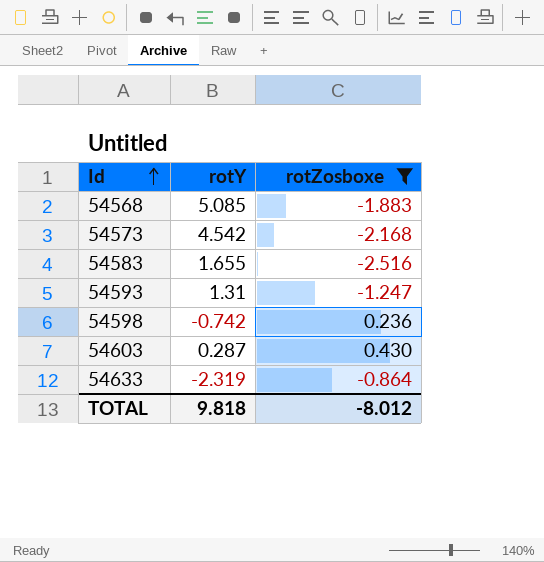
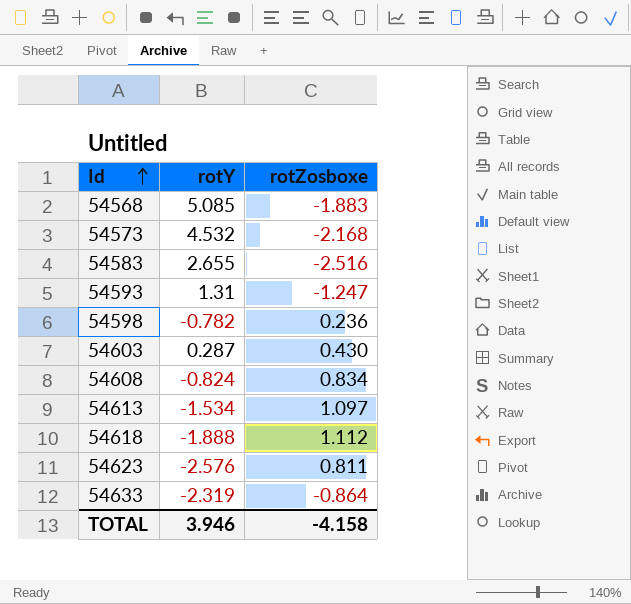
filter: rotZosboxe <= 0.430 -> none
54573 | rotY: 4.542 -> 4.532
54583 | rotY: 1.655 -> 2.655
54598 | rotY: -0.742 -> -0.782
TOTAL | rotY: 9.818 -> 3.946
TOTAL | rotZosboxe: -8.012 -> -4.158

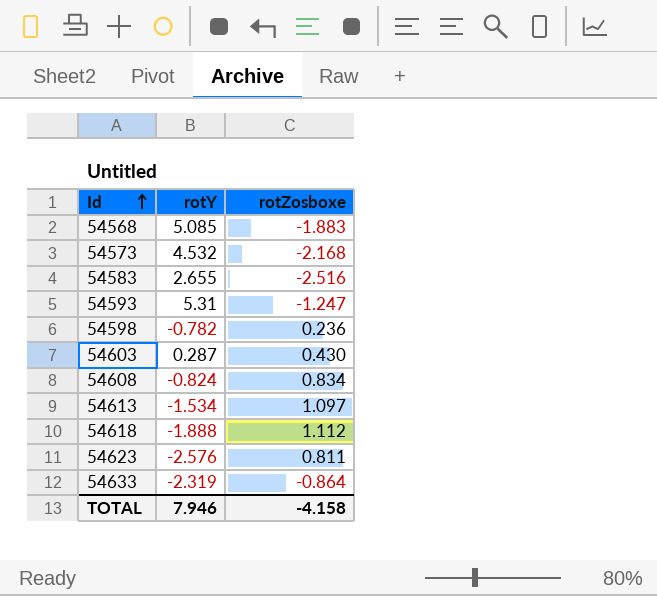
54593 | rotY: 1.31 -> 5.31
TOTAL | rotY: 3.946 -> 7.946

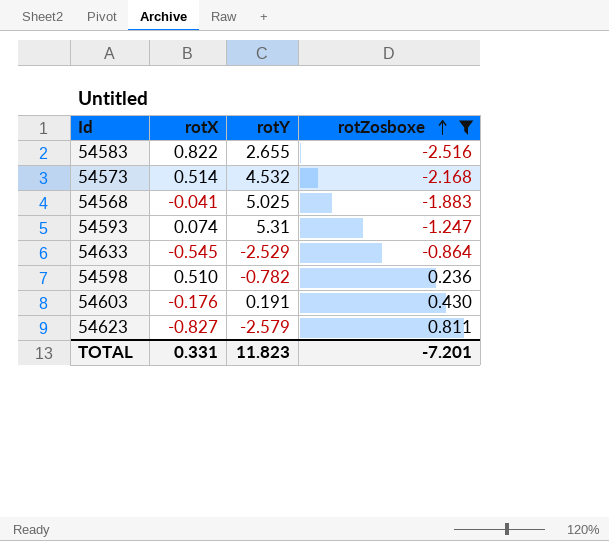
filter: none -> rotZosboxe <= 0.811
row order: Id ascending -> rotZosboxe ascending
column rotX | position: none -> 2
54568 | rotY: 5.085 -> 5.025
54633 | rotY: -2.319 -> -2.529
54603 | rotY: 0.287 -> 0.191
54623 | rotY: -2.576 -> -2.579
TOTAL | rotY: 7.946 -> 11.823
TOTAL | rotZosboxe: -4.158 -> -7.201

